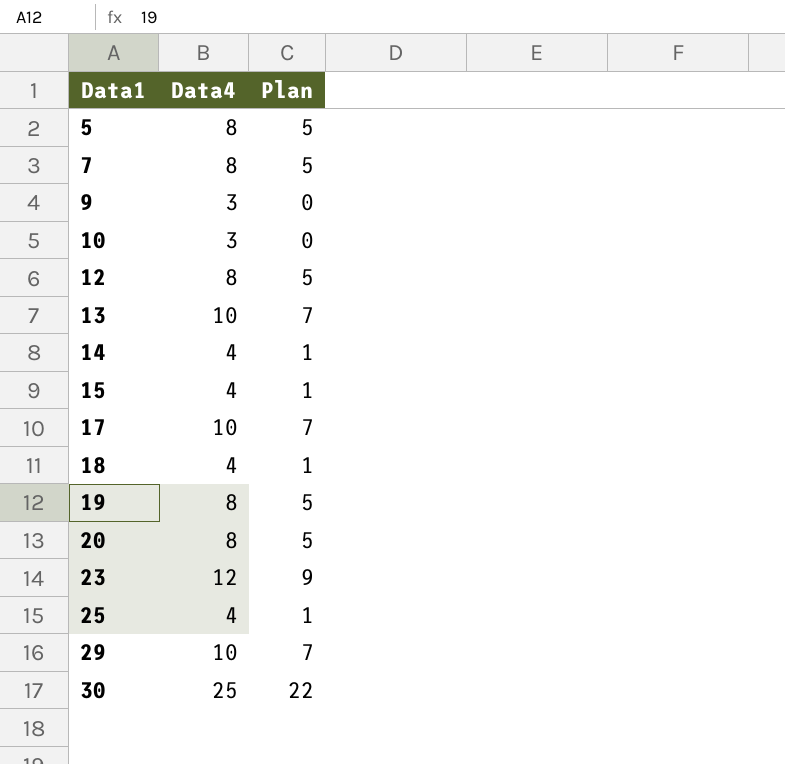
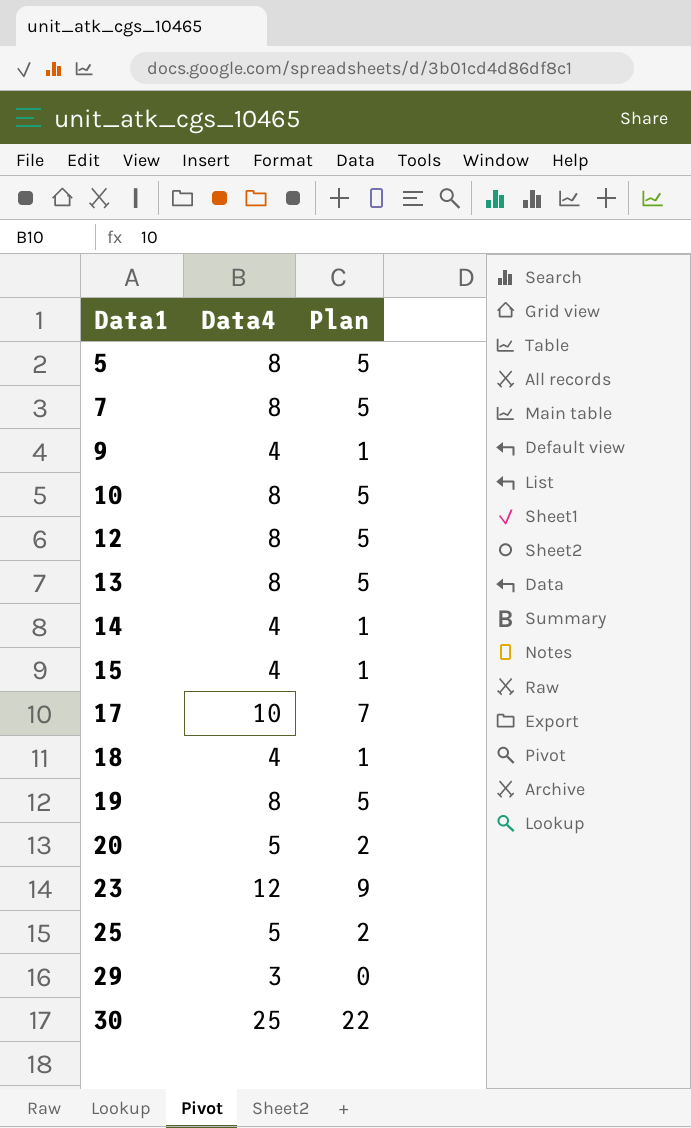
9 | Data4: 3 -> 4
9 | Plan: 0 -> 1
10 | Data4: 3 -> 8
10 | Plan: 0 -> 5
13 | Data4: 10 -> 8
13 | Plan: 7 -> 5
20 | Data4: 8 -> 5
20 | Plan: 5 -> 2
25 | Data4: 4 -> 5
25 | Plan: 1 -> 2
29 | Data4: 10 -> 3
29 | Plan: 7 -> 0

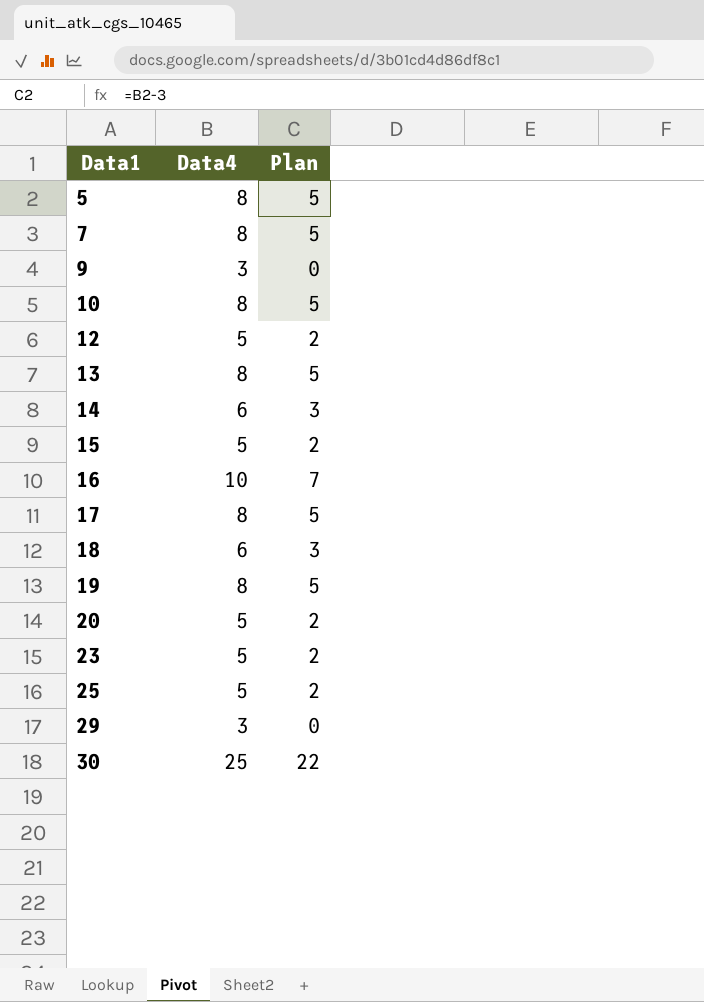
9 | Data4: 4 -> 3
9 | Plan: 1 -> 0
12 | Data4: 8 -> 5
12 | Plan: 5 -> 2
14 | Data4: 4 -> 6
14 | Plan: 1 -> 3
15 | Data4: 4 -> 5
15 | Plan: 1 -> 2
row 16: none -> 10 | 7
17 | Data4: 10 -> 8
17 | Plan: 7 -> 5
18 | Data4: 4 -> 6
18 | Plan: 1 -> 3
23 | Data4: 12 -> 5
23 | Plan: 9 -> 2

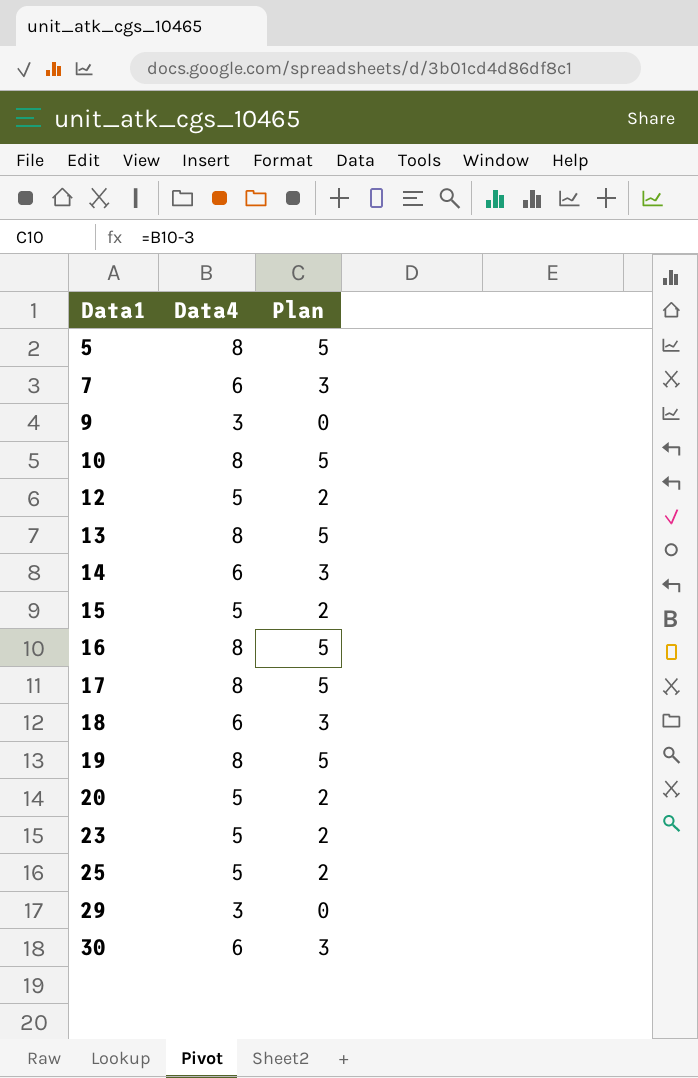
7 | Data4: 8 -> 6
7 | Plan: 5 -> 3
16 | Data4: 10 -> 8
16 | Plan: 7 -> 5
30 | Data4: 25 -> 6
30 | Plan: 22 -> 3

